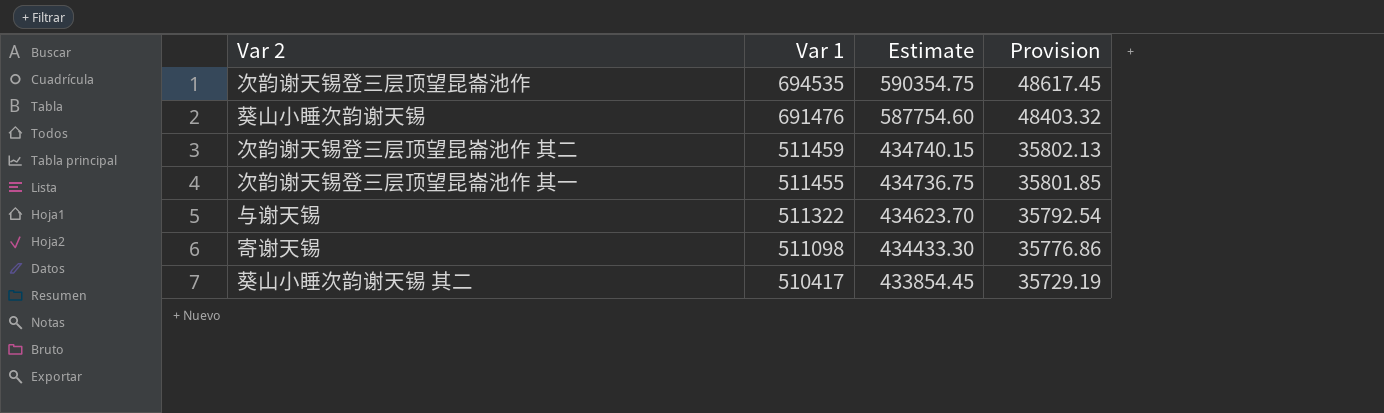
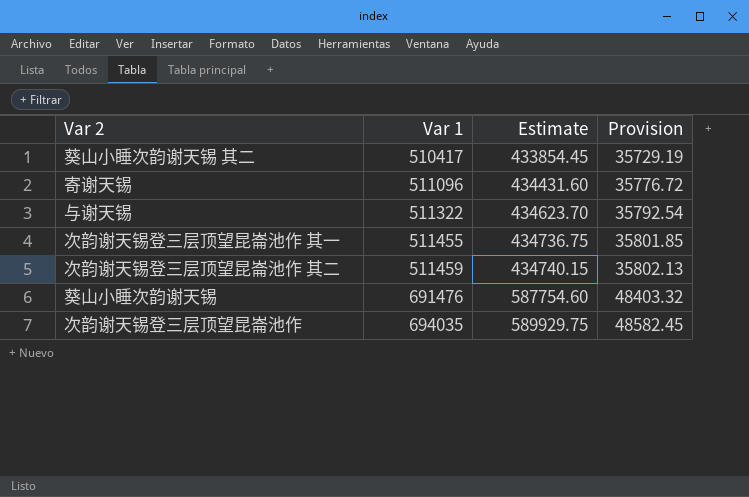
row order: Var 1 descending -> Var 1 ascending
寄谢天锡 | Var 1: 511098 -> 511096
寄谢天锡 | Estimate: 434433.30 -> 434431.60
寄谢天锡 | Provision: 35776.86 -> 35776.72
次韵谢天锡登三层顶望昆崙池作 | Var 1: 694535 -> 694035
次韵谢天锡登三层顶望昆崙池作 | Estimate: 590354.75 -> 589929.75
次韵谢天锡登三层顶望昆崙池作 | Provision: 48617.45 -> 48582.45

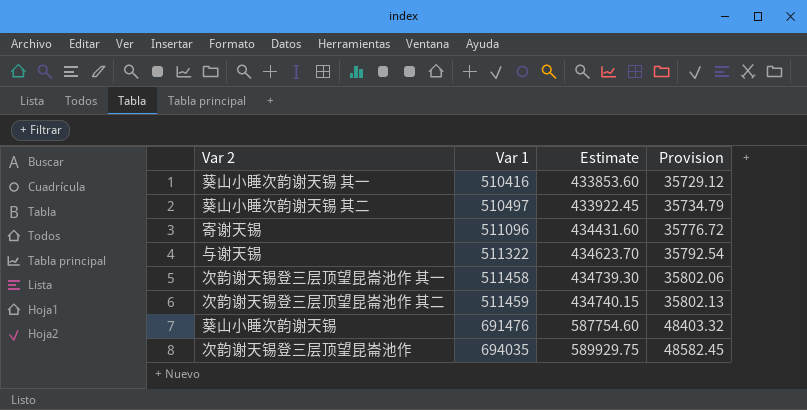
row 葵山小睡次韵谢天锡 其一: none -> 510416 | 433853.60 | 35729.12
葵山小睡次韵谢天锡 其二 | Var 1: 510417 -> 510497
葵山小睡次韵谢天锡 其二 | Estimate: 433854.45 -> 433922.45
葵山小睡次韵谢天锡 其二 | Provision: 35729.19 -> 35734.79
次韵谢天锡登三层顶望昆崙池作 其一 | Var 1: 511455 -> 511458
次韵谢天锡登三层顶望昆崙池作 其一 | Estimate: 434736.75 -> 434739.30
次韵谢天锡登三层顶望昆崙池作 其一 | Provision: 35801.85 -> 35802.06

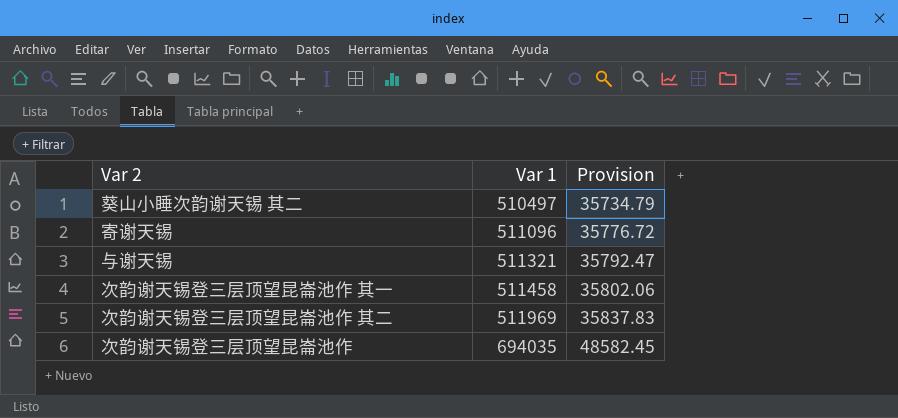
column Estimate | formula: [Var 1] * 0.85 -> none
row 葵山小睡次韵谢天锡 其一: 510416 | 433853.60 | 35729.12 -> none
row 葵山小睡次韵谢天锡: 691476 | 587754.60 | 48403.32 -> none
与谢天锡 | Var 1: 511322 -> 511321
与谢天锡 | Provision: 35792.54 -> 35792.47
次韵谢天锡登三层顶望昆崙池作 其二 | Var 1: 511459 -> 511969
次韵谢天锡登三层顶望昆崙池作 其二 | Provision: 35802.13 -> 35837.83

